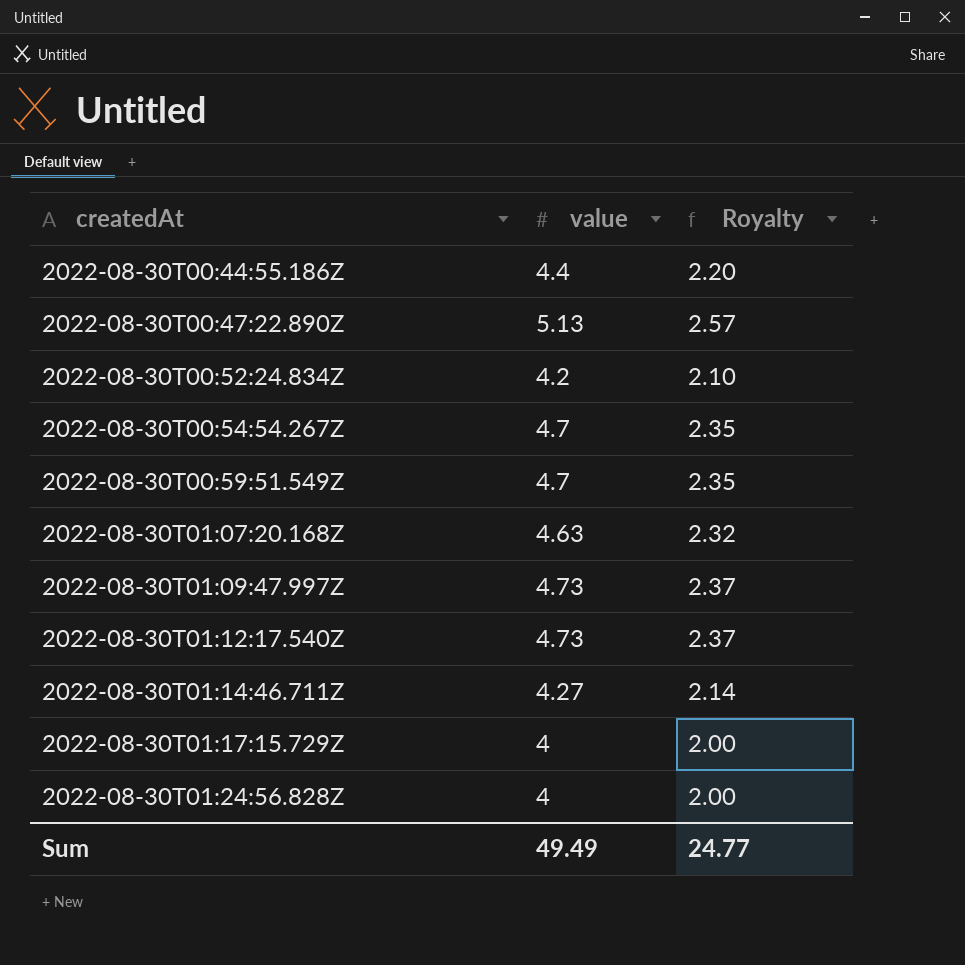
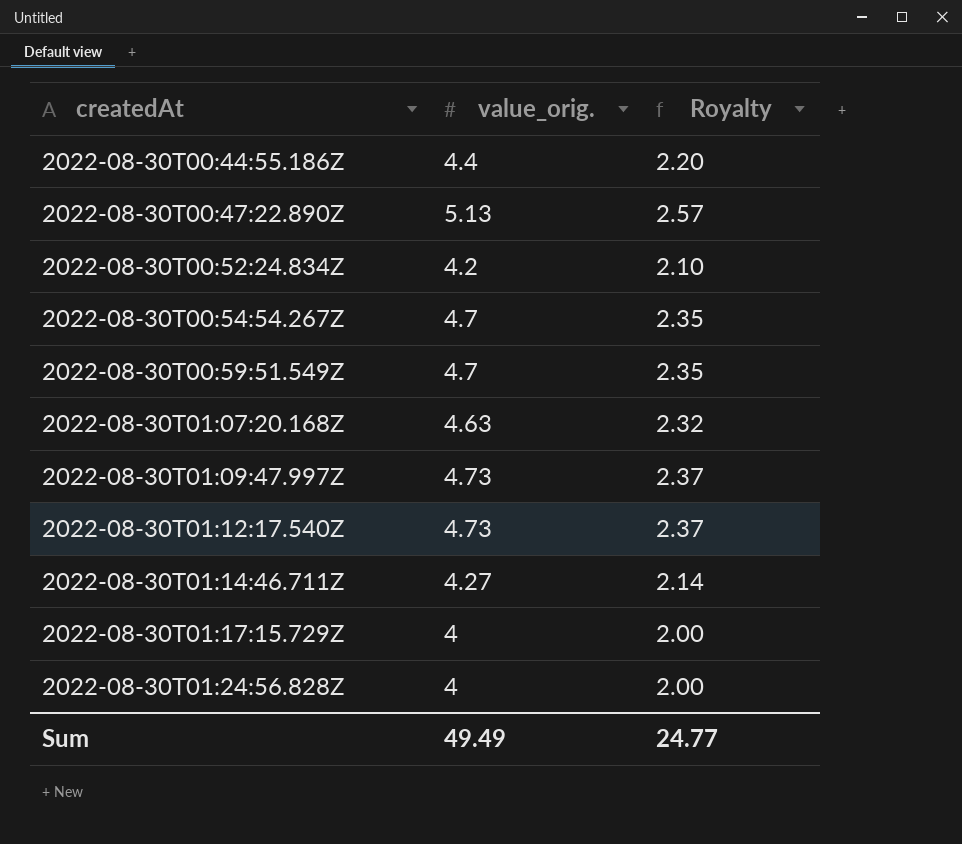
column name: value -> value_orig.

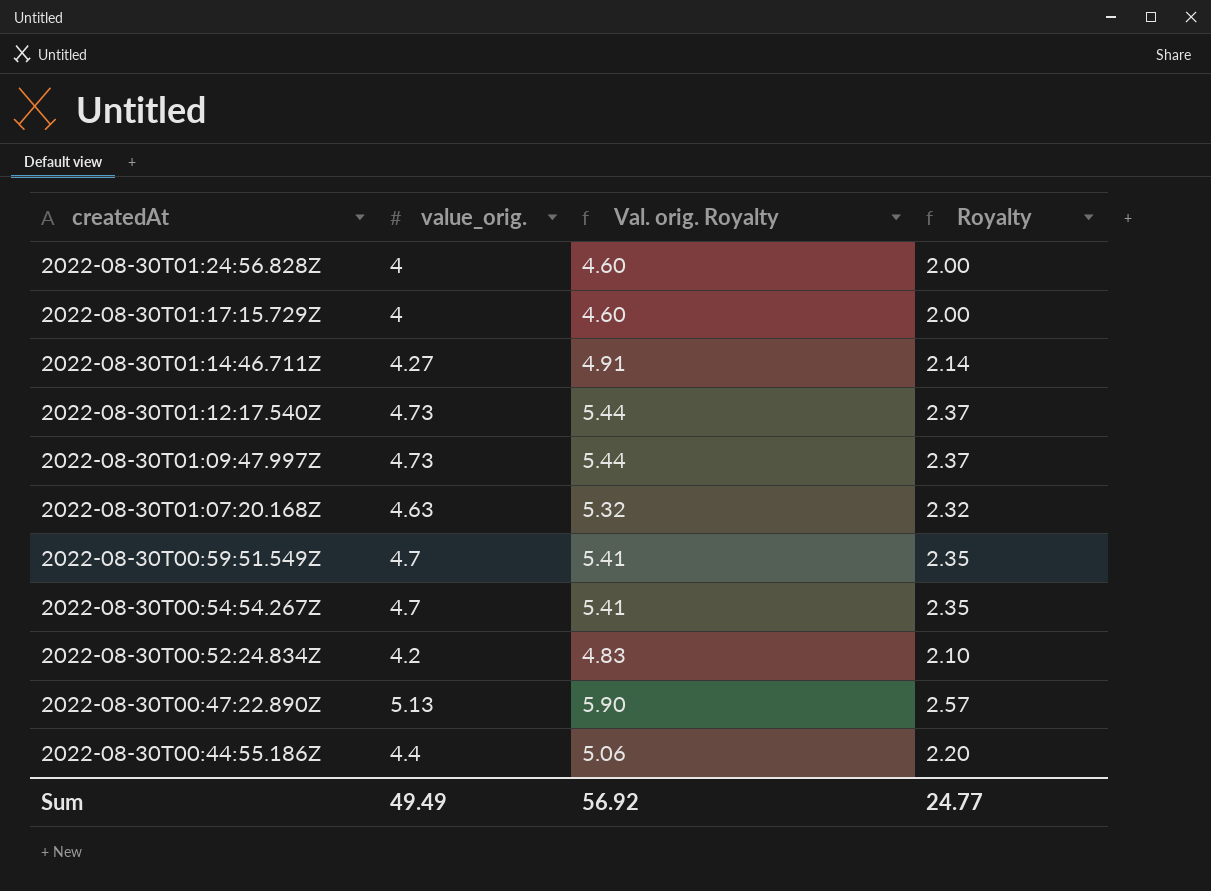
row order: createdAt ascending -> createdAt descending
column Val. orig. Royalty | formula: none -> [value_orig.] * 1.15

